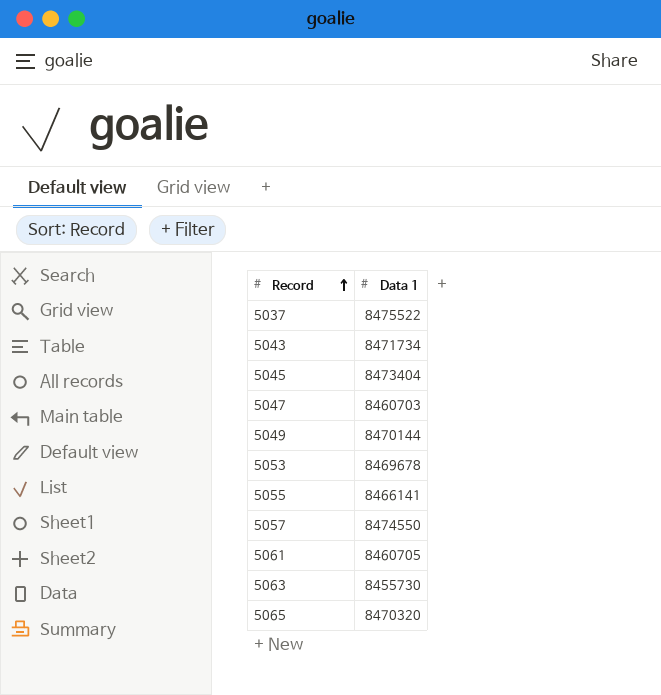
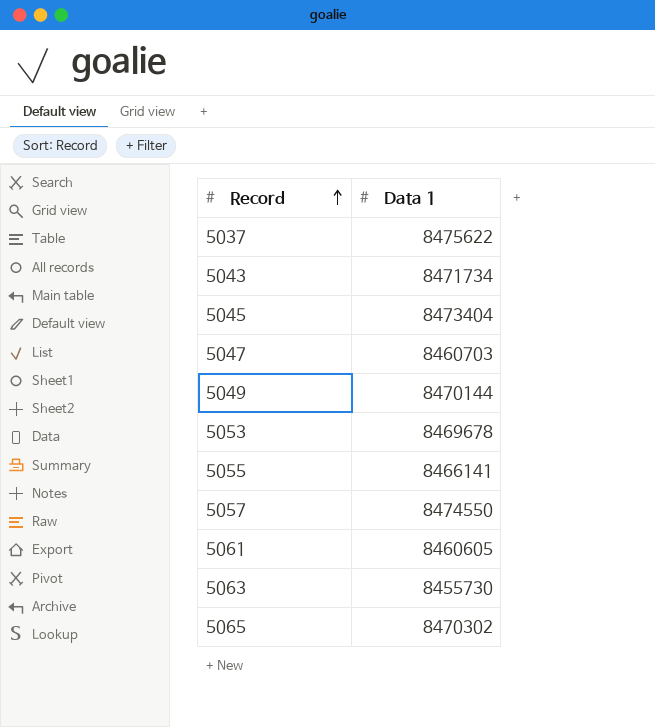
5037 | Data 1: 8475522 -> 8475622
5061 | Data 1: 8460705 -> 8460605
5065 | Data 1: 8470320 -> 8470302

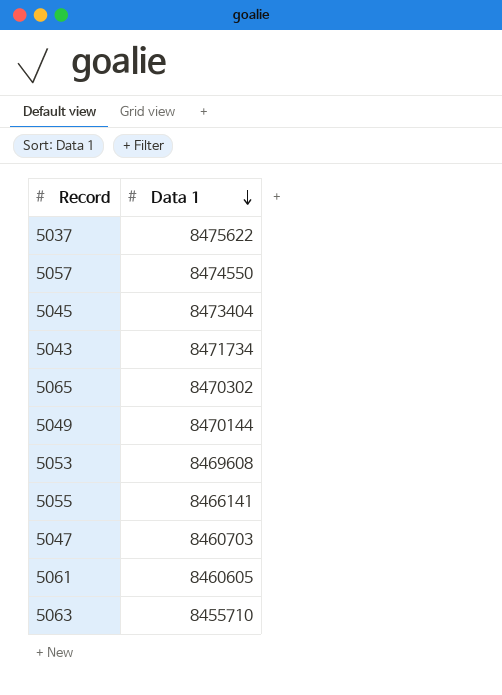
row order: Record ascending -> Data 1 descending
5053 | Data 1: 8469678 -> 8469608
5063 | Data 1: 8455730 -> 8455710

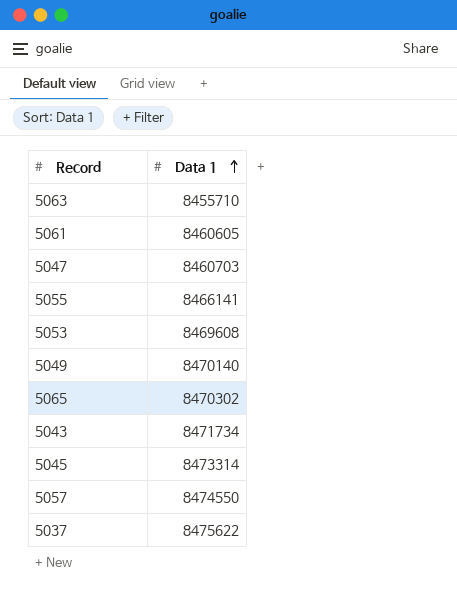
row order: Data 1 descending -> Data 1 ascending
5049 | Data 1: 8470144 -> 8470140
5045 | Data 1: 8473404 -> 8473314

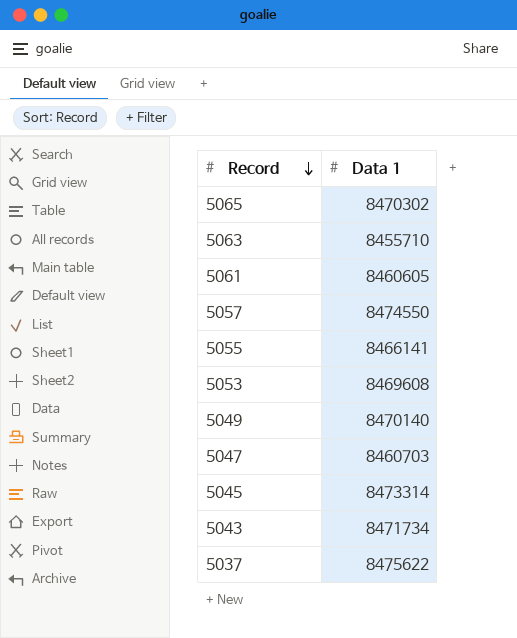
row order: Data 1 ascending -> Record descending

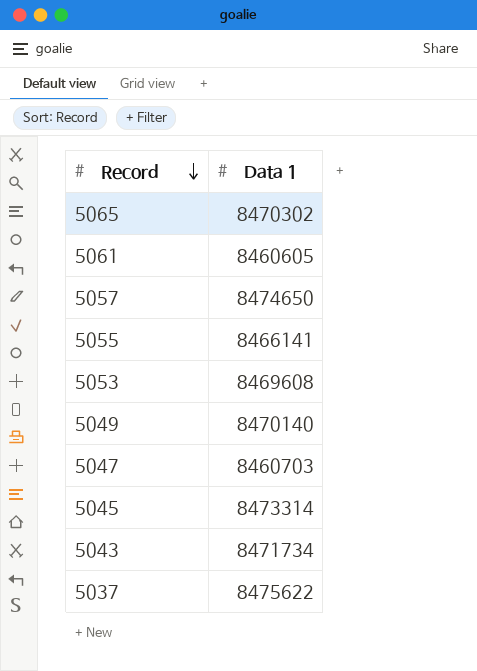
row 5063: 8455710 -> none
5057 | Data 1: 8474550 -> 8474650

